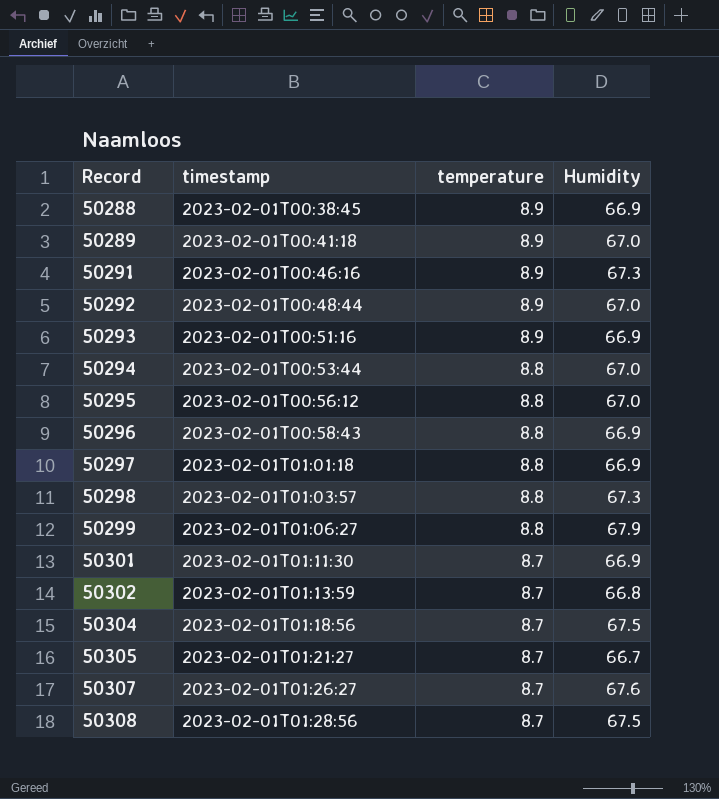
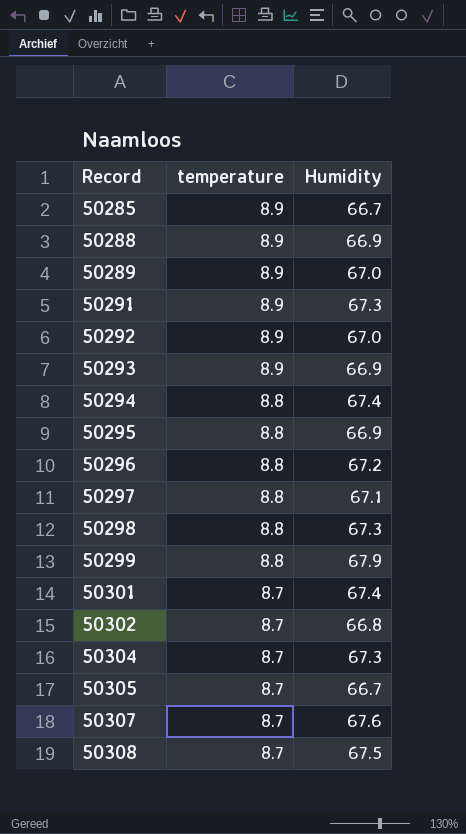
column timestamp | position: 2 -> none
row 50285: none -> 8.9 | 66.7
50294 | Humidity: 67.0 -> 67.4
50295 | Humidity: 67.0 -> 66.9
50296 | Humidity: 66.9 -> 67.2
50297 | Humidity: 66.9 -> 67.1
50301 | Humidity: 66.9 -> 67.4
50304 | Humidity: 67.5 -> 67.3

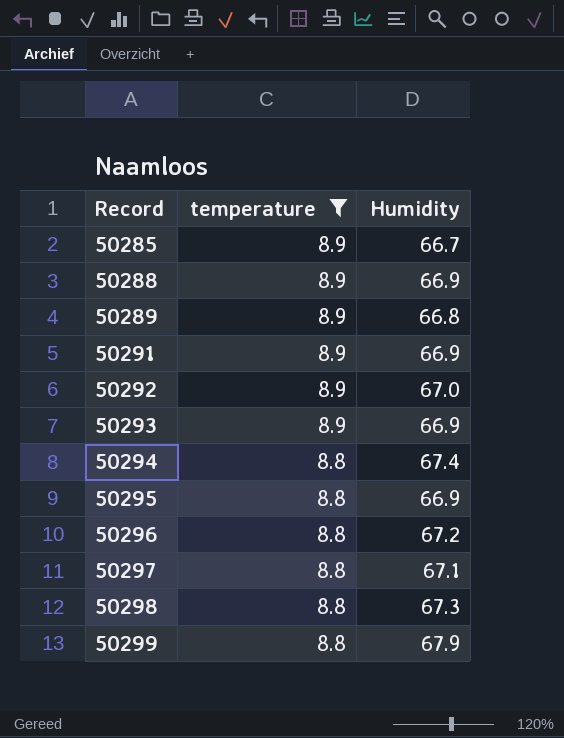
filter: none -> temperature != 8.7
50289 | Humidity: 67.0 -> 66.8
50291 | Humidity: 67.3 -> 66.9

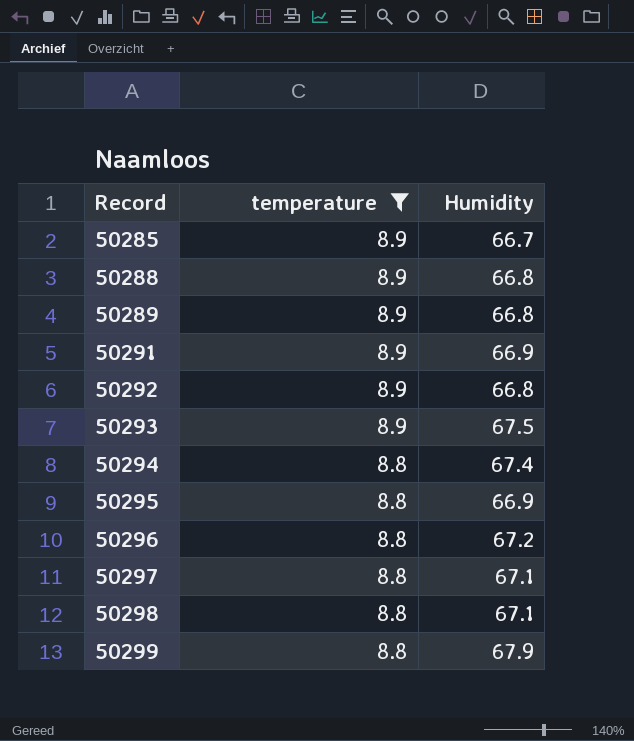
50288 | Humidity: 66.9 -> 66.8
50292 | Humidity: 67.0 -> 66.8
50293 | Humidity: 66.9 -> 67.5
50298 | Humidity: 67.3 -> 67.1

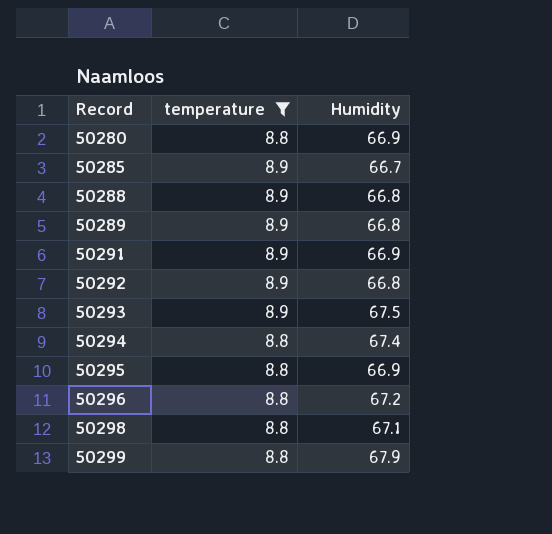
row 50297: 8.8 | 67.1 -> none
row 50280: none -> 8.8 | 66.9

